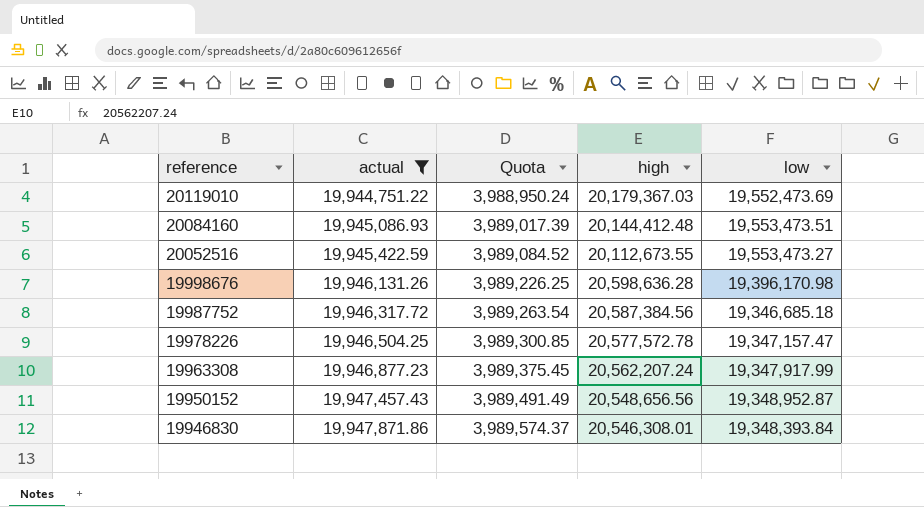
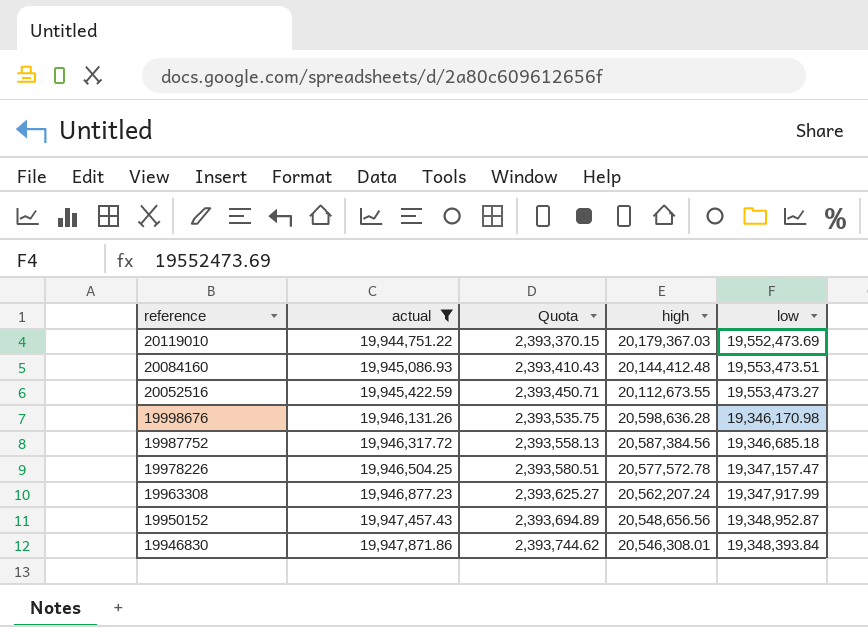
column Quota | formula: [actual] * 0.2 -> [actual] * 0.12
19998676 | low: 19,396,170.98 -> 19,346,170.98

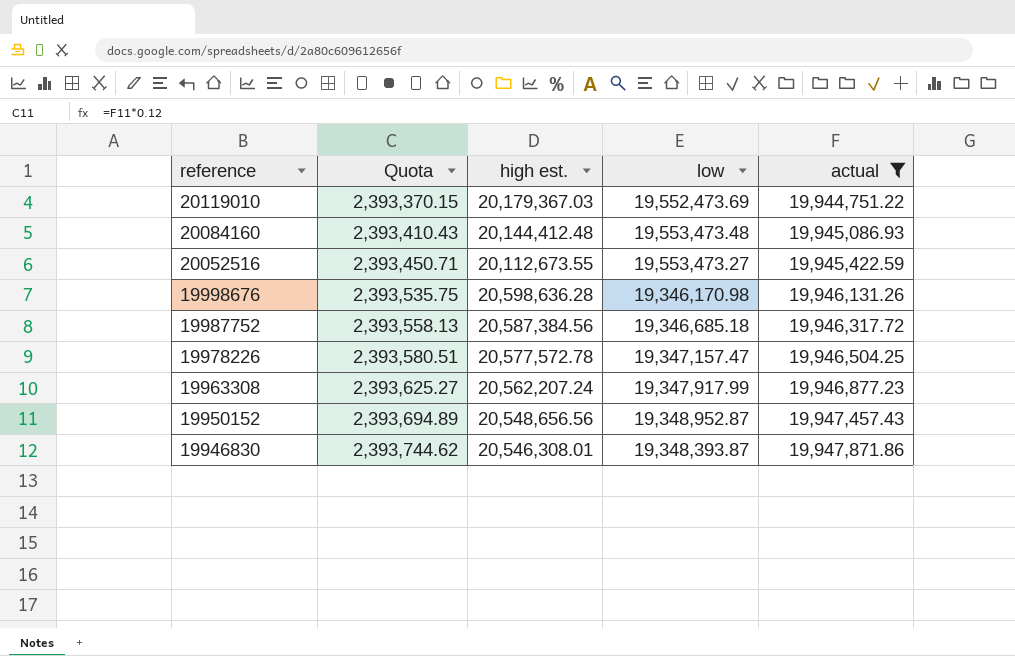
column name: high -> high est.
column actual | position: 2 -> 5
20084160 | low: 19,553,473.51 -> 19,553,473.48
19946830 | low: 19,348,393.84 -> 19,348,393.87

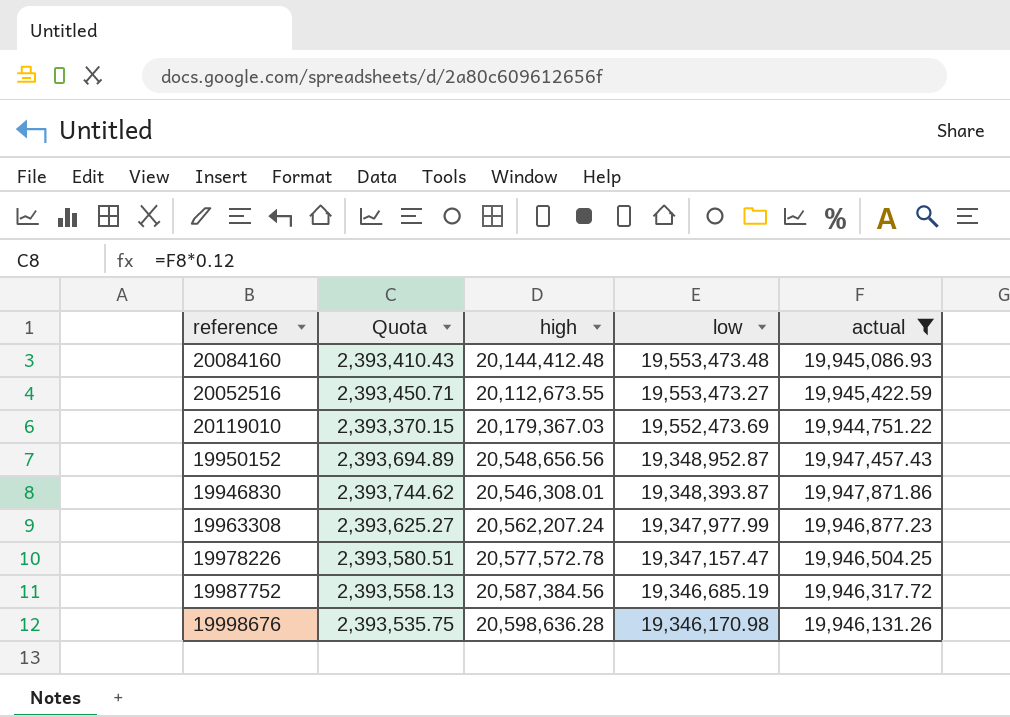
row order: reference descending -> low descending
column name: high est. -> high
19963308 | low: 19,347,917.99 -> 19,347,977.99
19987752 | low: 19,346,685.18 -> 19,346,685.19

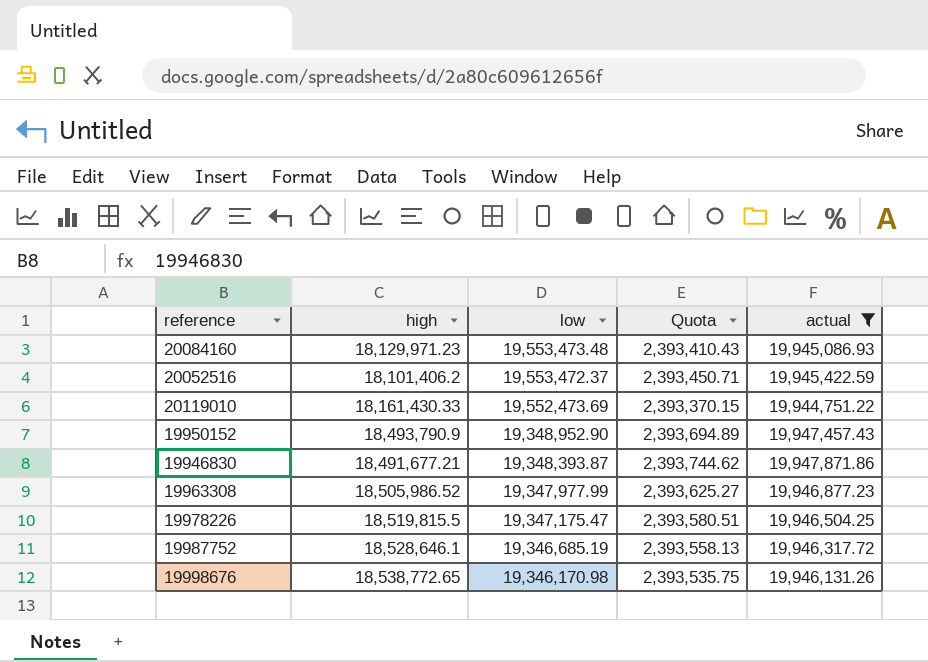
column Quota | position: 2 -> 4
20084160 | high: 20,144,412.48 -> 18,129,971.23
20052516 | high: 20,112,673.55 -> 18,101,406.2
20052516 | low: 19,553,473.27 -> 19,553,472.37
20119010 | high: 20,179,367.03 -> 18,161,430.33
19950152 | high: 20,548,656.56 -> 18,493,790.9
19950152 | low: 19,348,952.87 -> 19,348,952.90
19946830 | high: 20,546,308.01 -> 18,491,677.21
19963308 | high: 20,562,207.24 -> 18,505,986.52
19978226 | high: 20,577,572.78 -> 18,519,815.5
19978226 | low: 19,347,157.47 -> 19,347,175.47
19987752 | high: 20,587,384.56 -> 18,528,646.1
19998676 | high: 20,598,636.28 -> 18,538,772.65

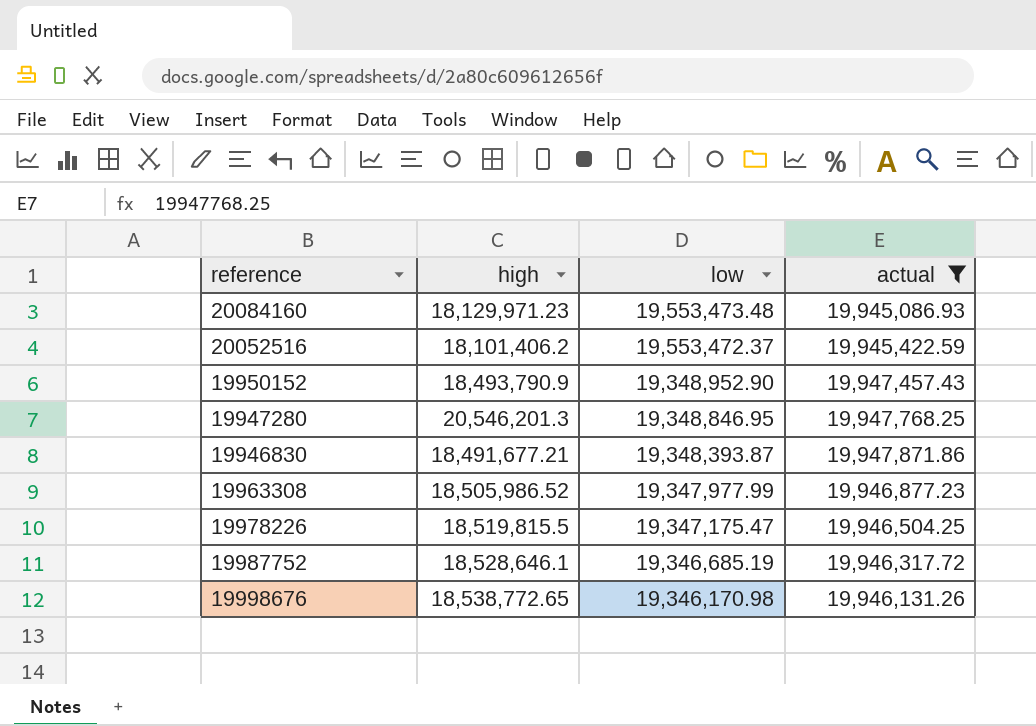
column Quota | formula: [actual] * 0.12 -> none
row 20119010: 18,161,430.33 | 19,552,473.69 | 2,393,370.15 | 19,944,751.22 -> none
row 19947280: none -> 20,546,201.3 | 19,348,846.95 | 19,947,768.25

